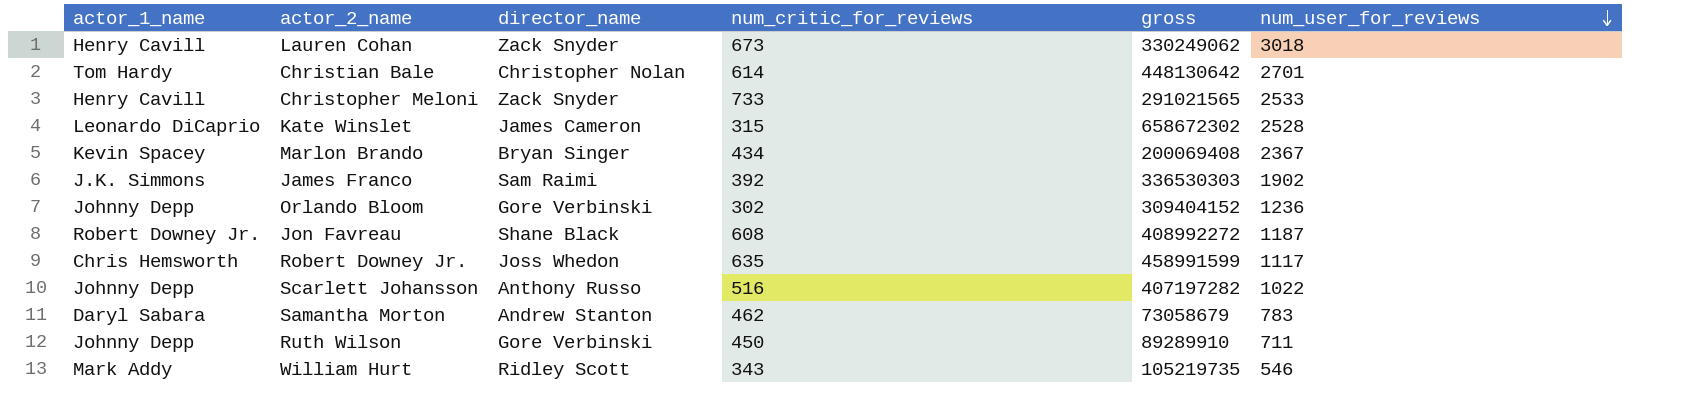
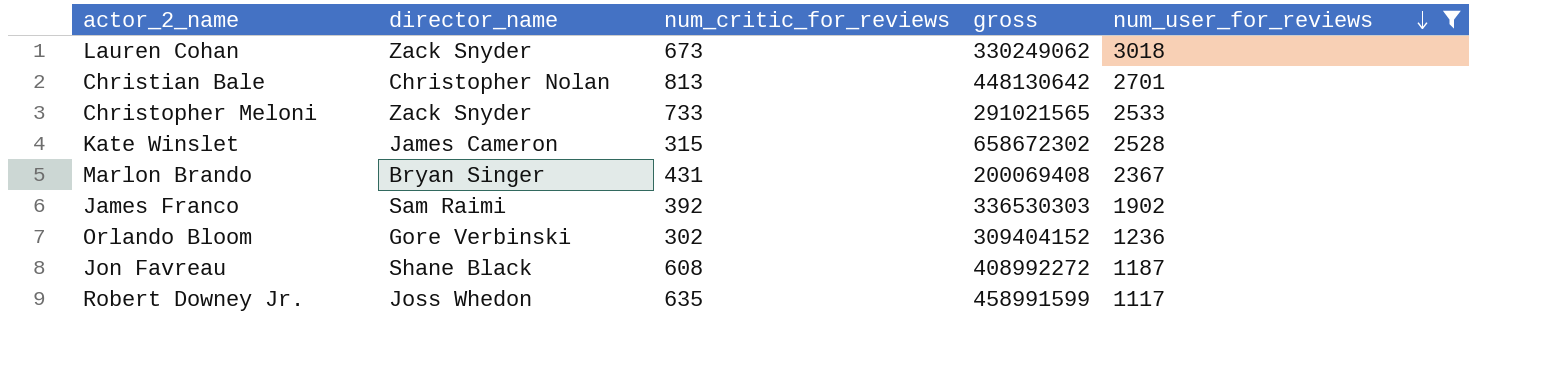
filter: none -> num_user_for_reviews >= 1117
column actor_1_name | position: 1 -> none
Christian Bale | num_critic_for_reviews: 614 -> 813
Marlon Brando | num_critic_for_reviews: 434 -> 431

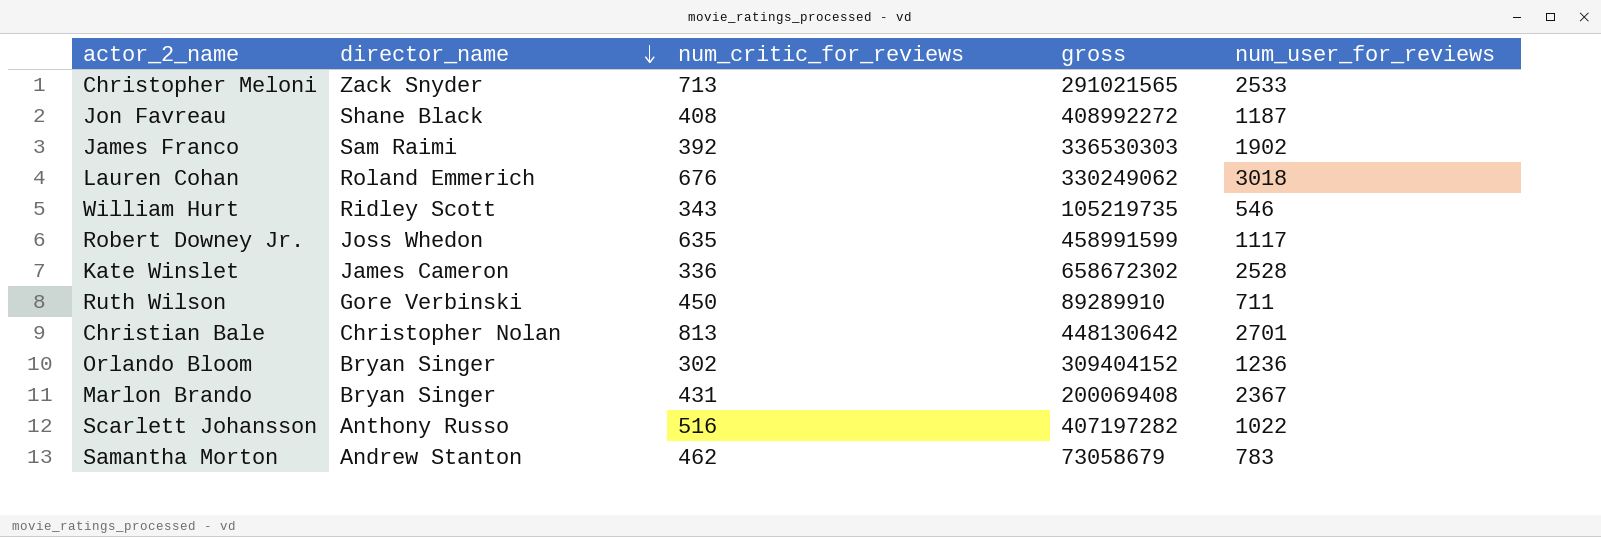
filter: num_user_for_reviews >= 1117 -> none
row order: num_user_for_reviews descending -> director_name descending
Christopher Meloni | num_critic_for_reviews: 733 -> 713
Jon Favreau | num_critic_for_reviews: 608 -> 408
Lauren Cohan | director_name: Zack Snyder -> Roland Emmerich
Lauren Cohan | num_critic_for_reviews: 673 -> 676
Kate Winslet | num_critic_for_reviews: 315 -> 336
Orlando Bloom | director_name: Gore Verbinski -> Bryan Singer

